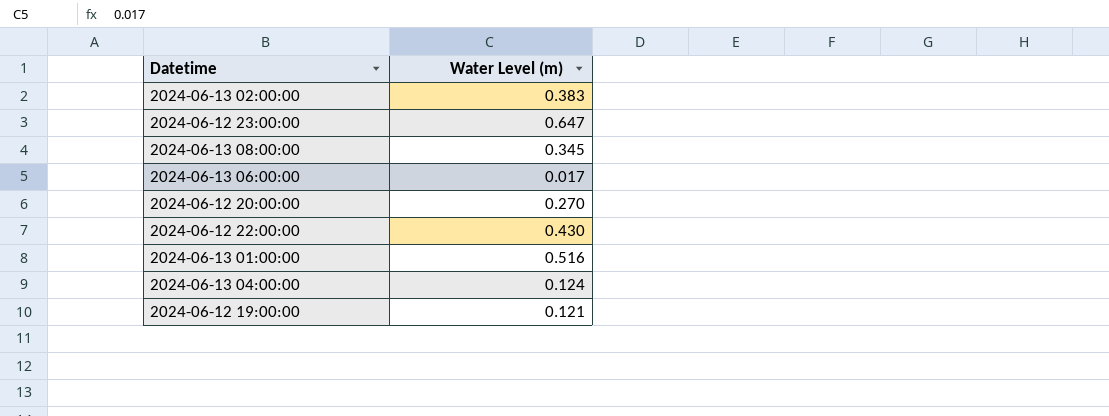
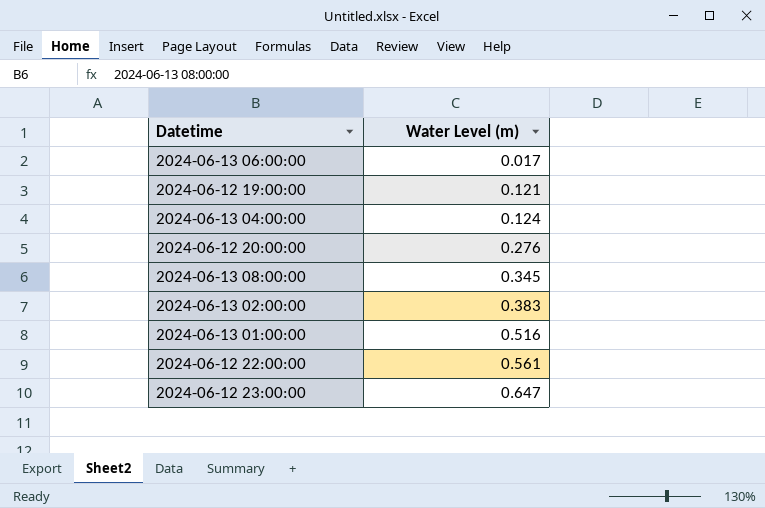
row order: none -> Water Level (m) ascending
2024-06-12 20:00:00 | Water Level (m): 0.270 -> 0.276
2024-06-12 22:00:00 | Water Level (m): 0.430 -> 0.561

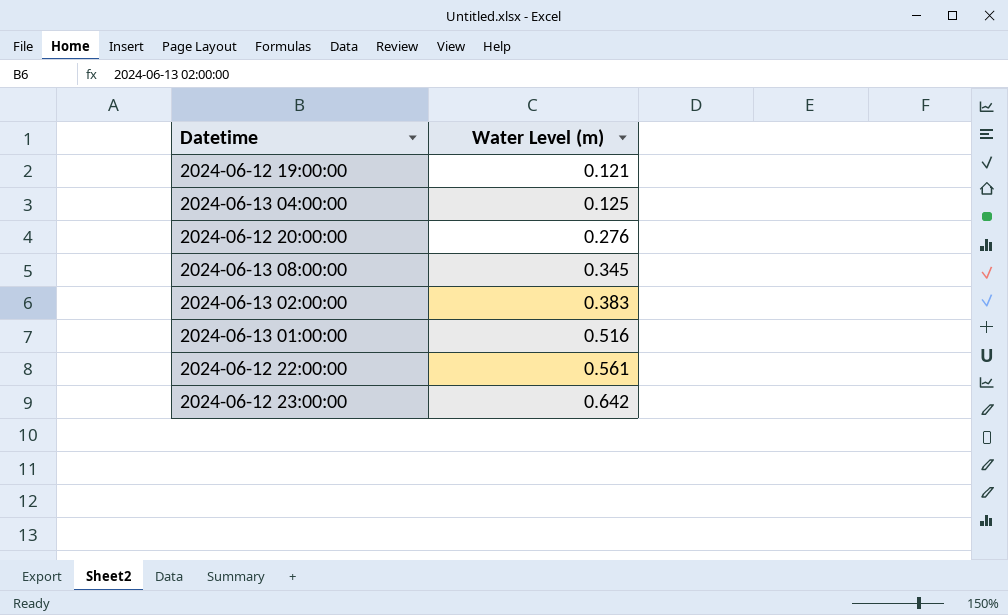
row 2024-06-13 06:00:00: 0.017 -> none
2024-06-13 04:00:00 | Water Level (m): 0.124 -> 0.125
2024-06-12 23:00:00 | Water Level (m): 0.647 -> 0.642

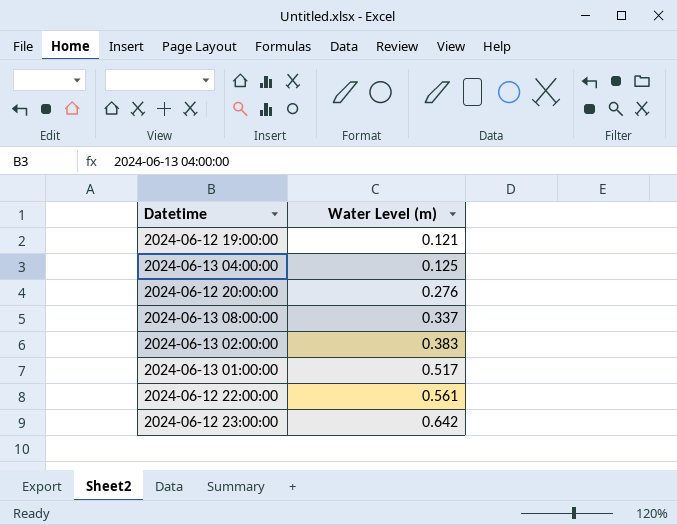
2024-06-13 08:00:00 | Water Level (m): 0.345 -> 0.337
2024-06-13 01:00:00 | Water Level (m): 0.516 -> 0.517

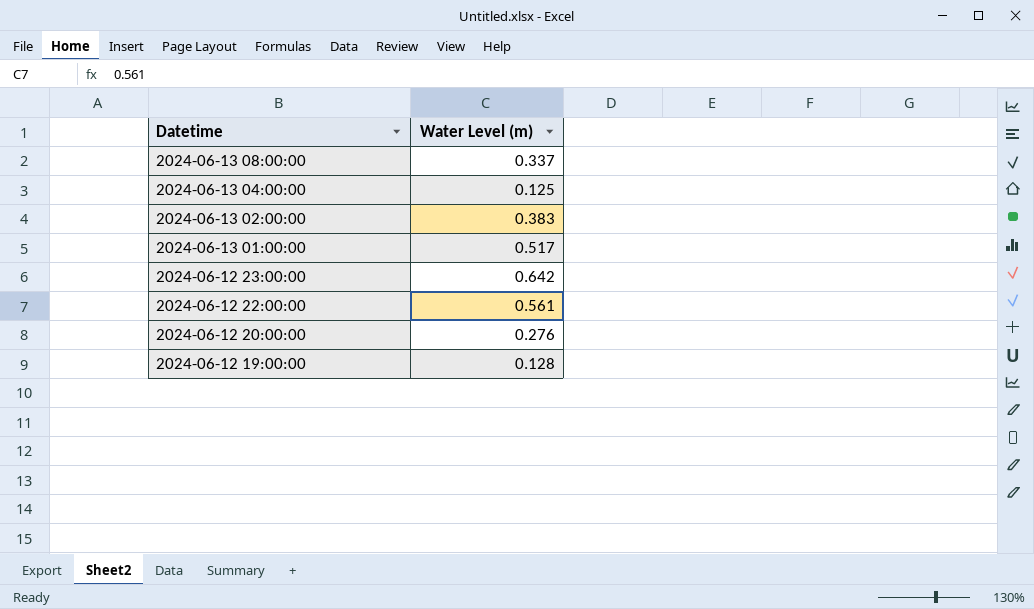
row order: Water Level (m) ascending -> Datetime descending
2024-06-12 19:00:00 | Water Level (m): 0.121 -> 0.128

